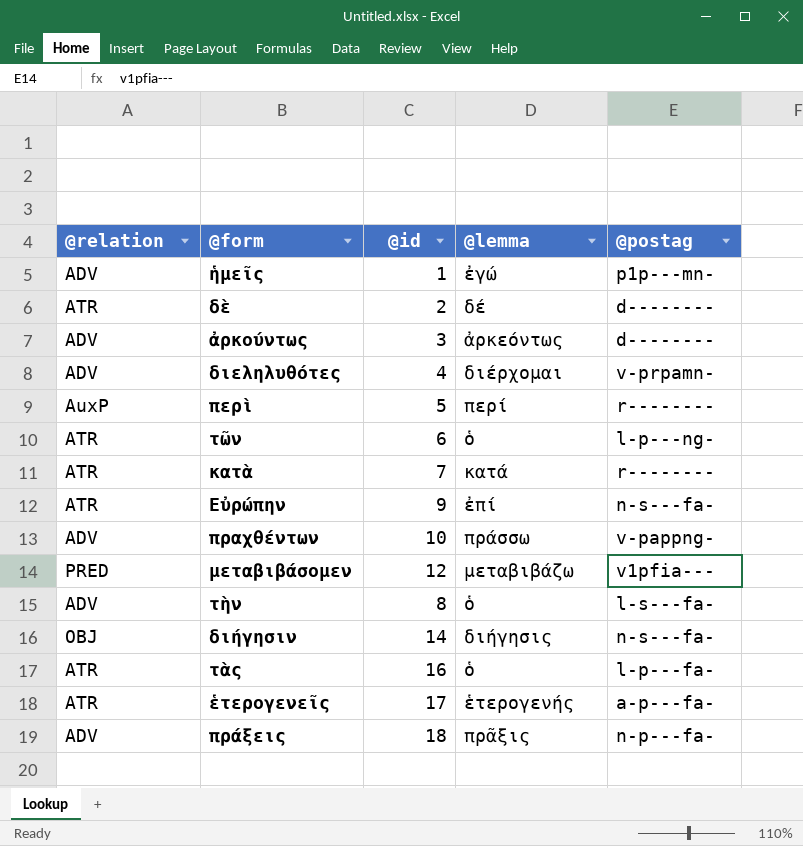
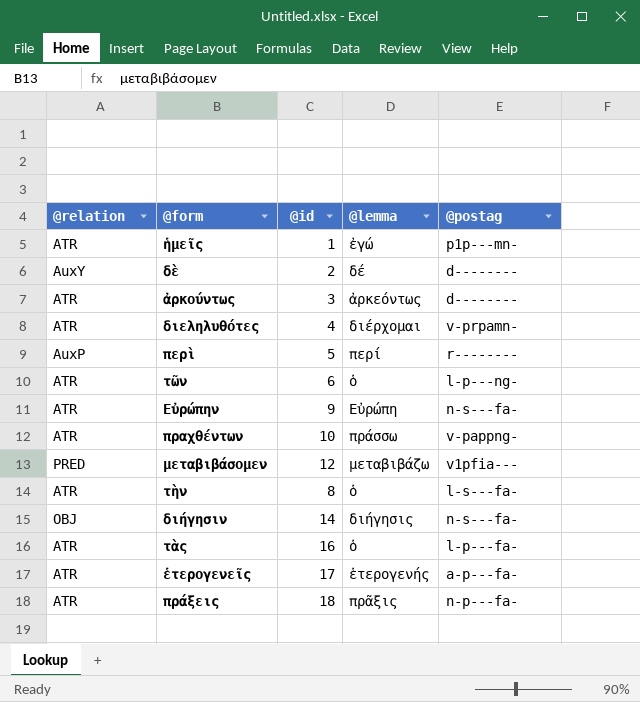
row κατὰ: ATR | 7 | κατά | r-------- -> none
ἡμεῖς | @relation: ADV -> ATR
δὲ | @relation: ATR -> AuxY
ἀρκούντως | @relation: ADV -> ATR
διεληλυθότες | @relation: ADV -> ATR
Εὐρώπην | @lemma: ἐπί -> Εὐρώπη
πραχθέντων | @relation: ADV -> ATR
τὴν | @relation: ADV -> ATR
πράξεις | @relation: ADV -> ATR

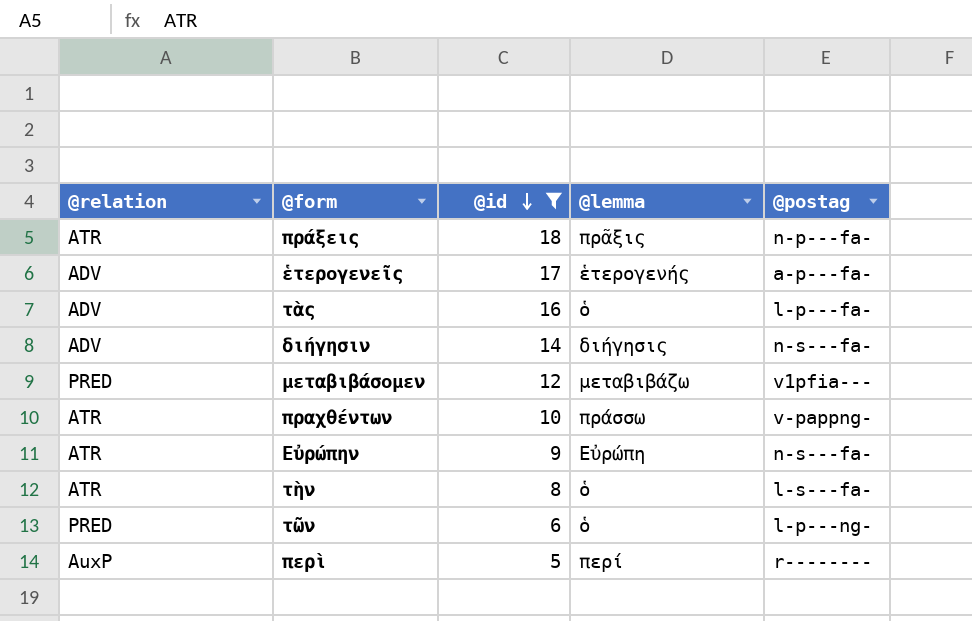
filter: none -> @id >= 5
row order: none -> @id descending
ἑτερογενεῖς | @relation: ATR -> ADV
τὰς | @relation: ATR -> ADV
διήγησιν | @relation: OBJ -> ADV
τῶν | @relation: ATR -> PRED

